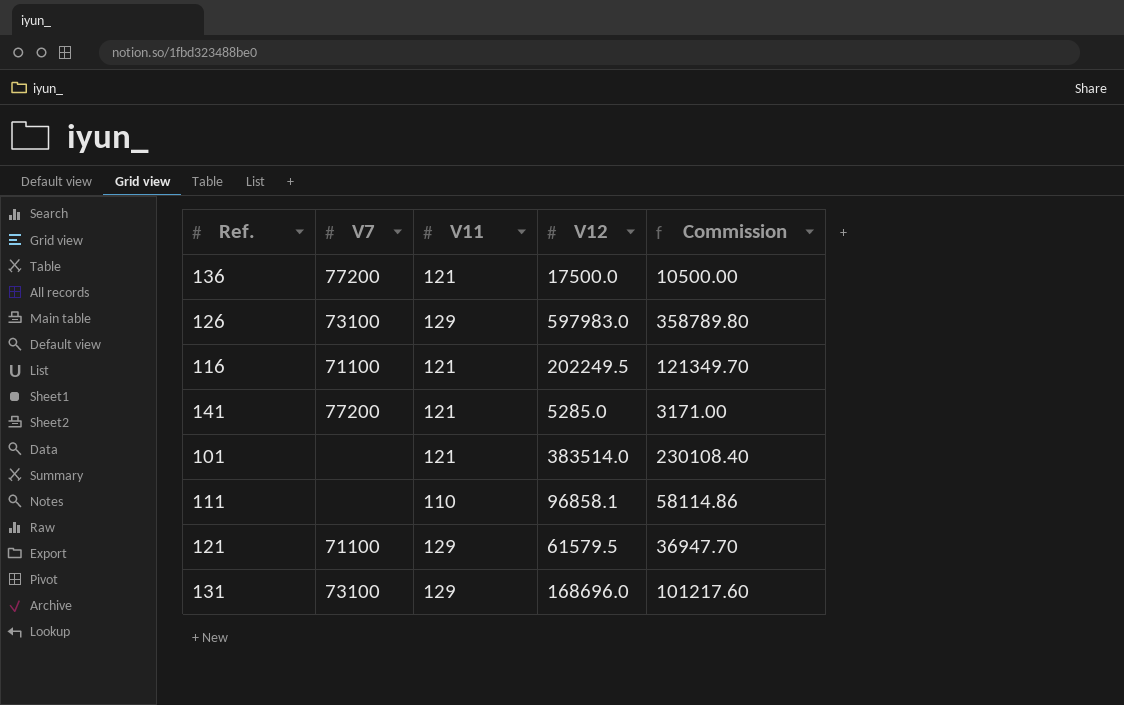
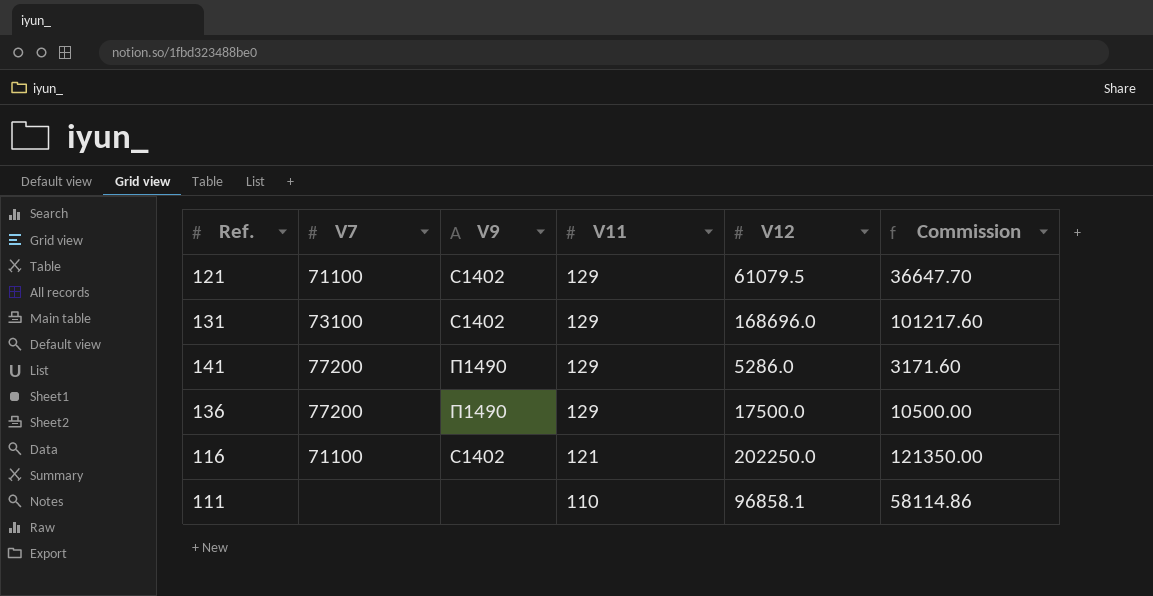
row order: none -> V11 descending
column V9 | position: none -> 3
row 126: 73100 | 129 | 597983.0 | 358789.80 -> none
row 101: none | 121 | 383514.0 | 230108.40 -> none
121 | V12: 61579.5 -> 61079.5
121 | Commission: 36947.70 -> 36647.70
141 | V11: 121 -> 129
141 | V12: 5285.0 -> 5286.0
141 | Commission: 3171.00 -> 3171.60
136 | V11: 121 -> 129
116 | V12: 202249.5 -> 202250.0
116 | Commission: 121349.70 -> 121350.00

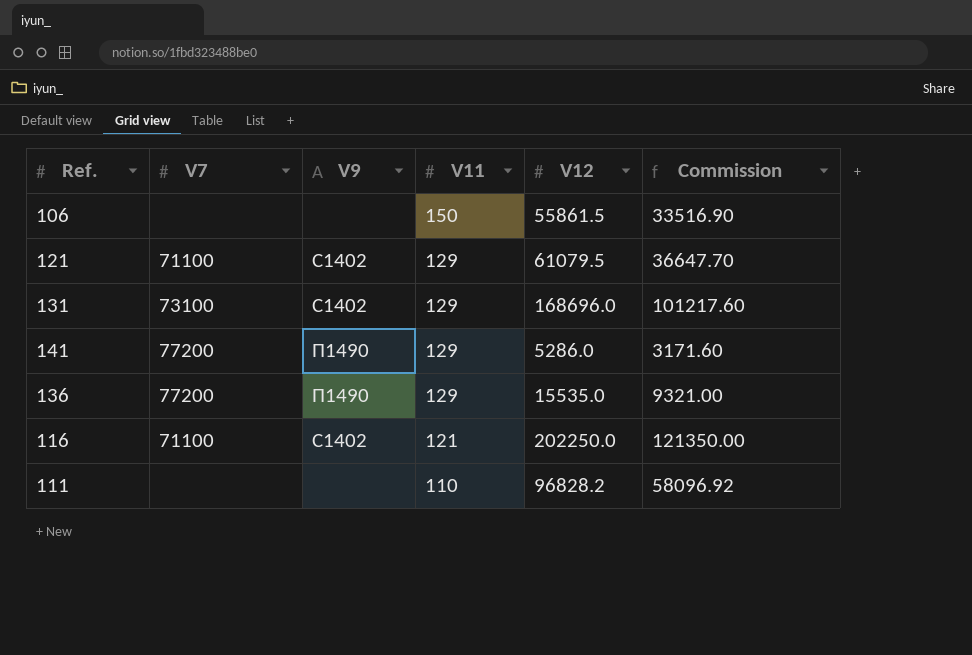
row 106: none -> none | none | 150 | 55861.5 | 33516.90
136 | V12: 17500.0 -> 15535.0
136 | Commission: 10500.00 -> 9321.00
111 | V12: 96858.1 -> 96828.2
111 | Commission: 58114.86 -> 58096.92

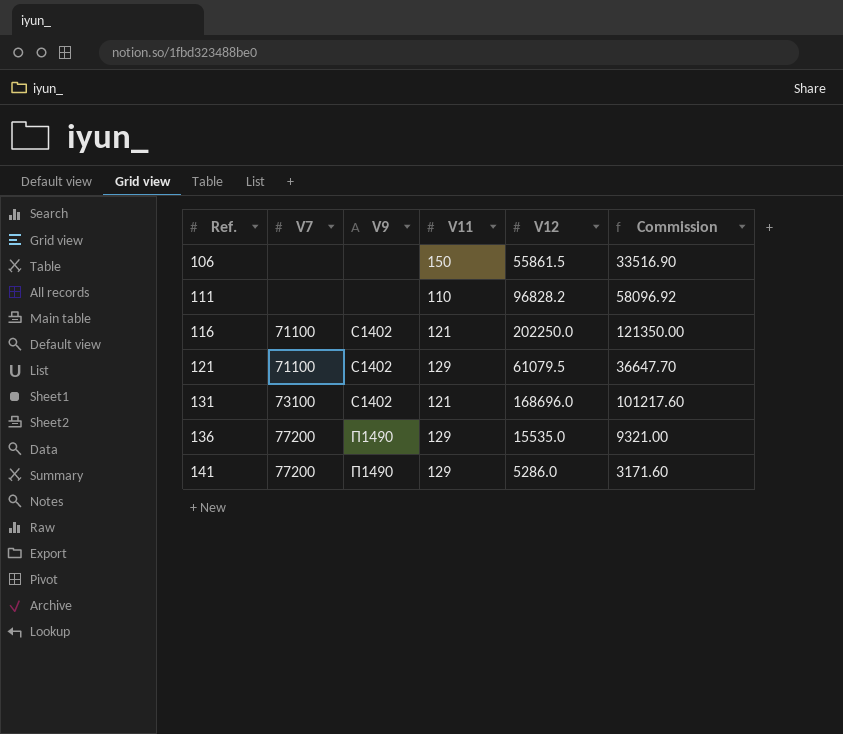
row order: V11 descending -> Ref. ascending
131 | V11: 129 -> 121

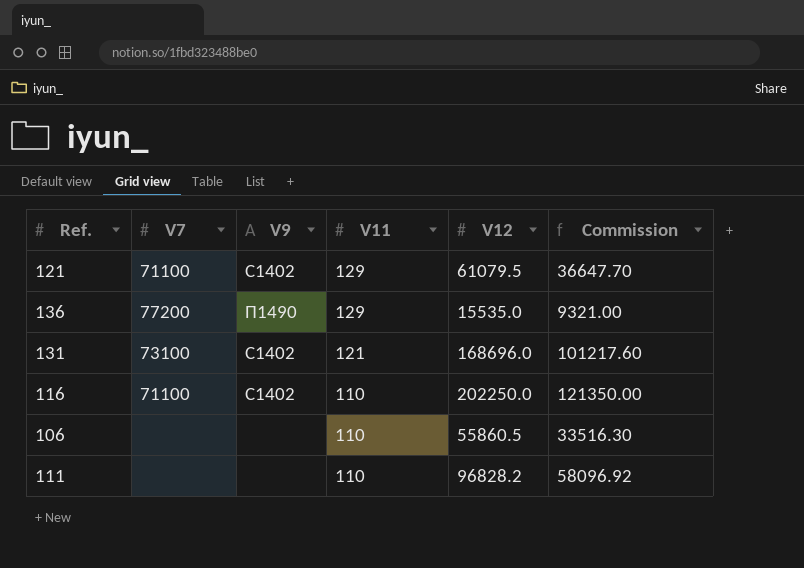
row order: Ref. ascending -> V11 descending
row 141: 77200 | П1490 | 129 | 5286.0 | 3171.60 -> none
116 | V11: 121 -> 110
106 | V11: 150 -> 110
106 | V12: 55861.5 -> 55860.5
106 | Commission: 33516.90 -> 33516.30

